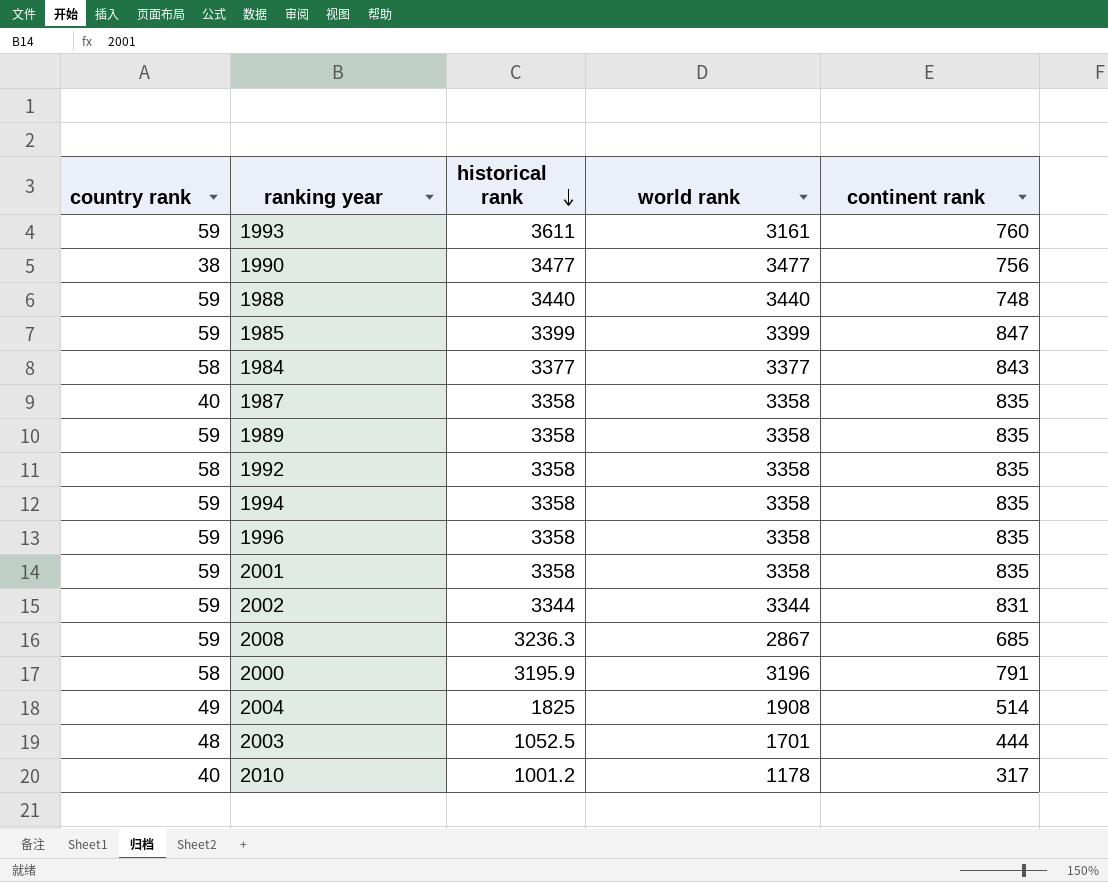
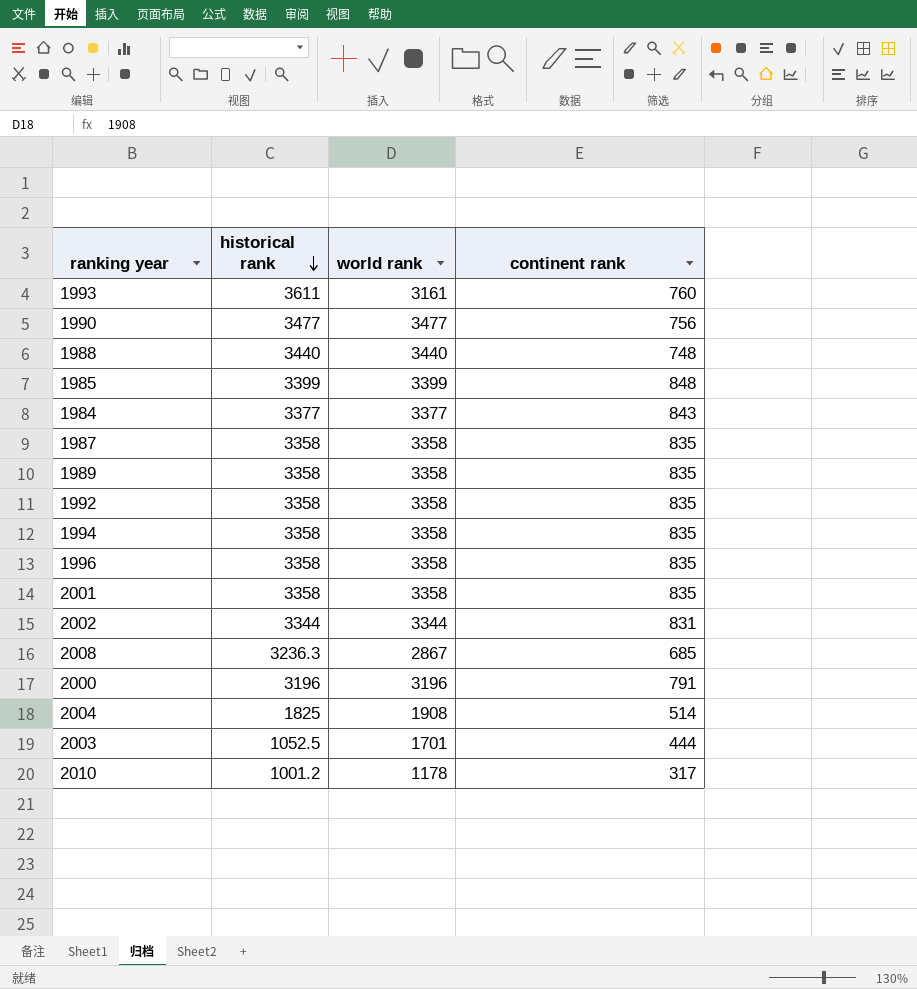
column country rank | position: 1 -> none
1985 | continent rank: 847 -> 848
2000 | historical rank: 3195.9 -> 3196

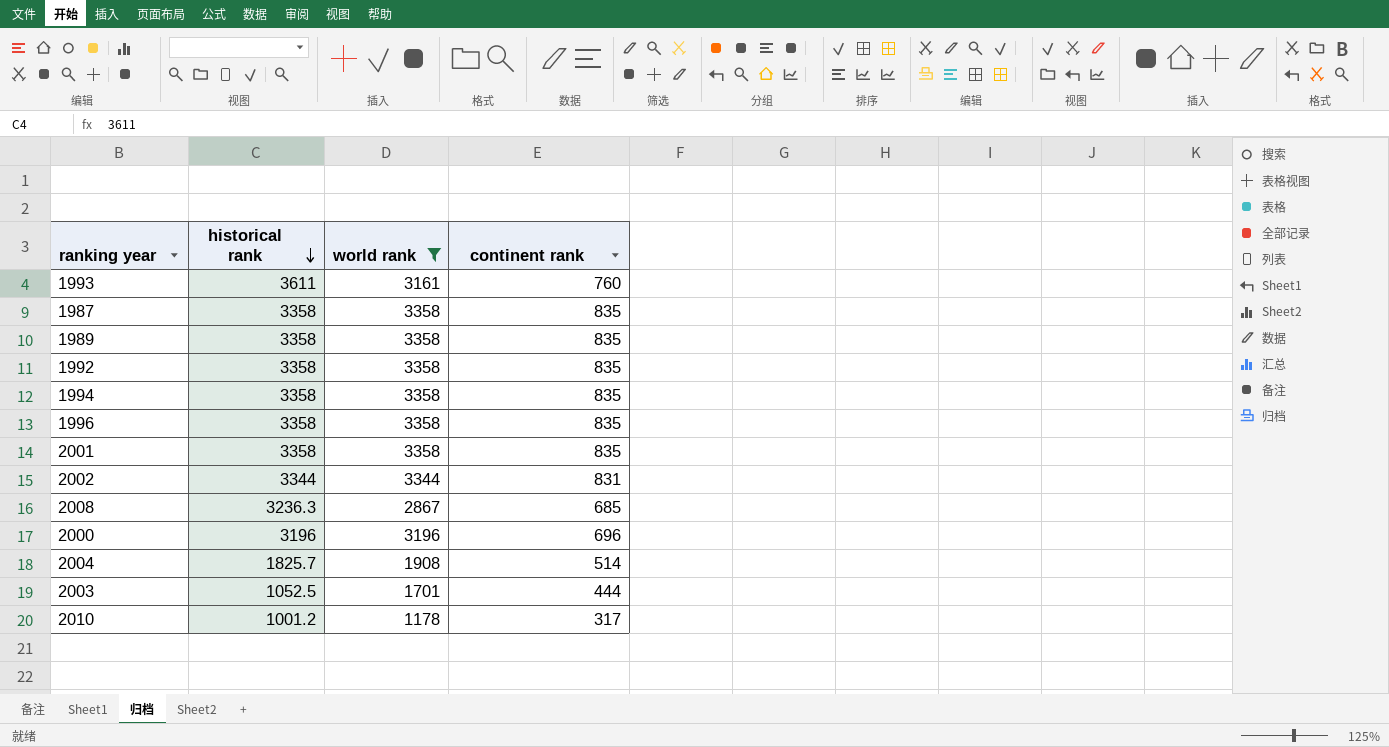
filter: none -> world rank <= 3358
2000 | continent rank: 791 -> 696
2004 | historical rank: 1825 -> 1825.7

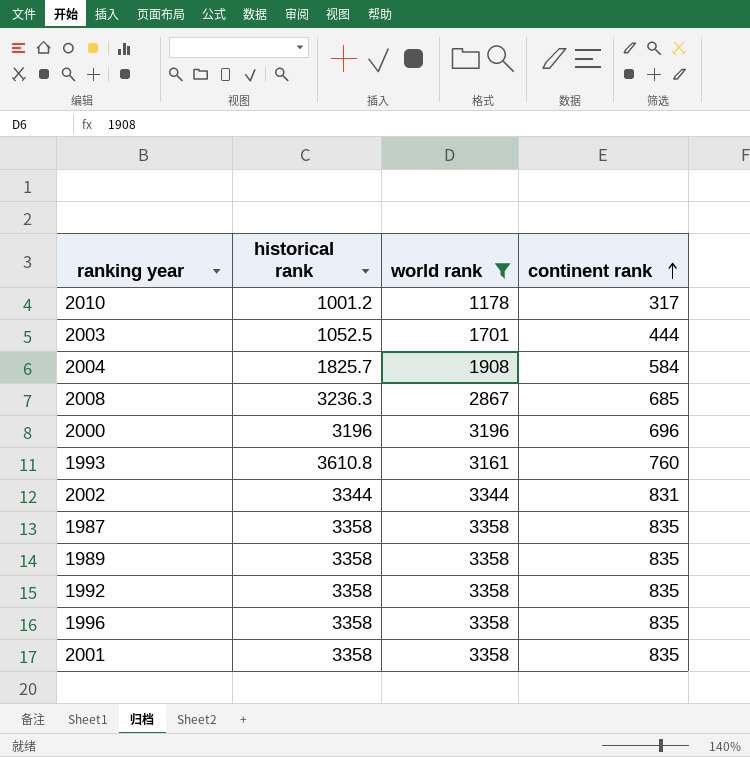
row order: historical rank descending -> continent rank ascending
row 1994: 3358 | 3358 | 835 -> none
2004 | continent rank: 514 -> 584
1993 | historical rank: 3611 -> 3610.8

